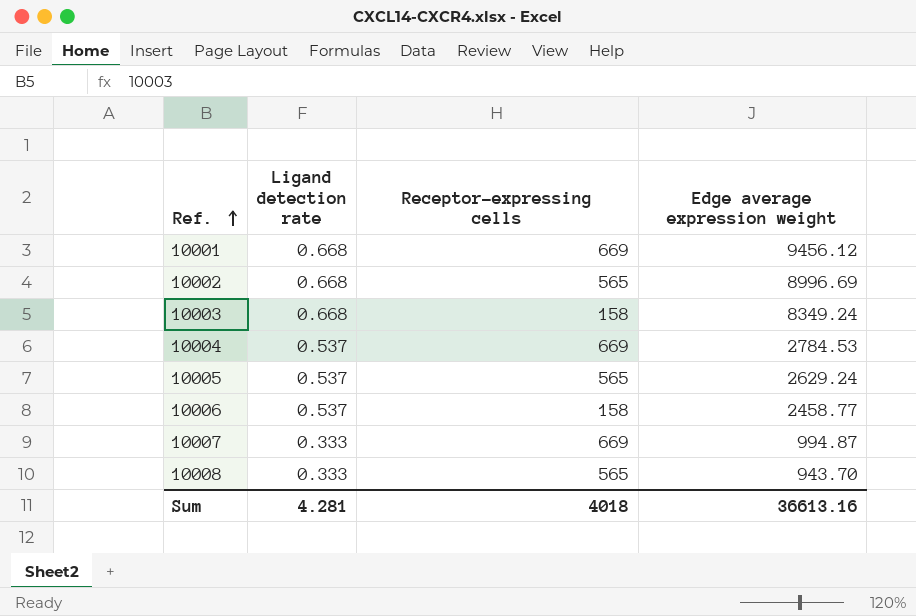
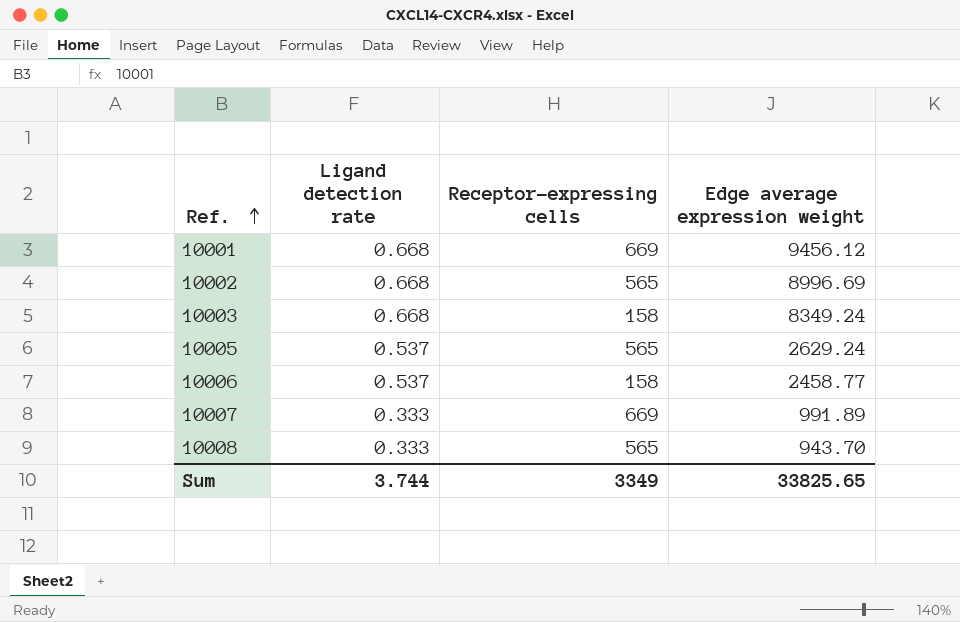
row 10004: 0.537 | 669 | 2784.53 -> none
10007 | Edge average expression weight: 994.87 -> 991.89
Sum | Ligand detection rate: 4.281 -> 3.744
Sum | Receptor-expressing cells: 4018 -> 3349
Sum | Edge average expression weight: 36613.16 -> 33825.65

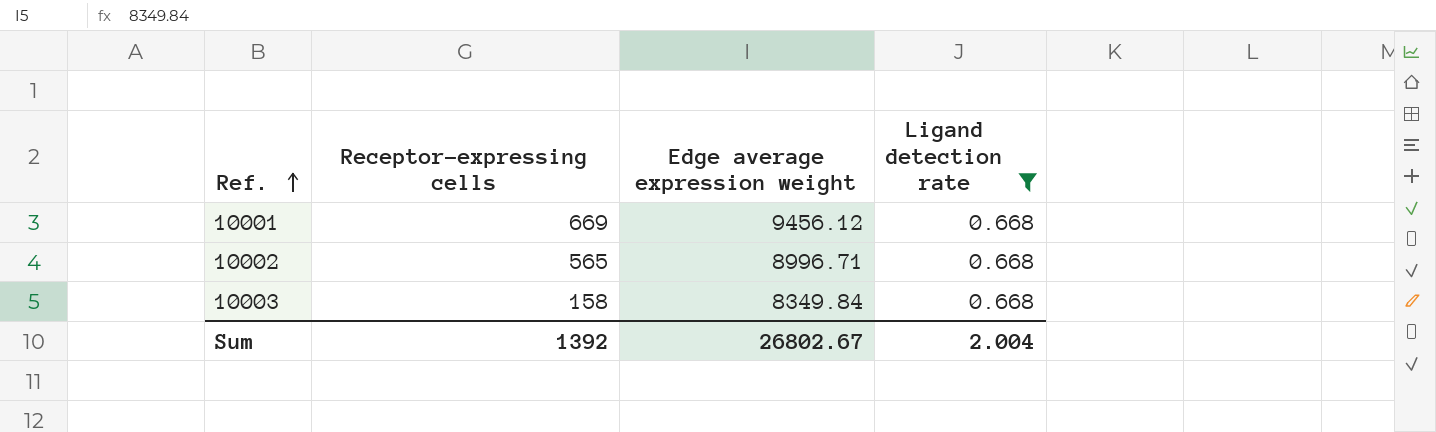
filter: none -> Ligand detection rate = 0.668
column Ligand detection rate | position: 2 -> 4
10002 | Edge average expression weight: 8996.69 -> 8996.71
10003 | Edge average expression weight: 8349.24 -> 8349.84
Sum | Receptor-expressing cells: 3349 -> 1392
Sum | Edge average expression weight: 33825.65 -> 26802.67
Sum | Ligand detection rate: 3.744 -> 2.004

